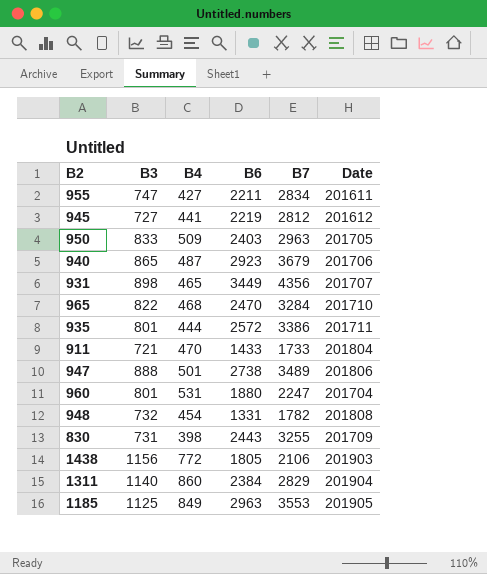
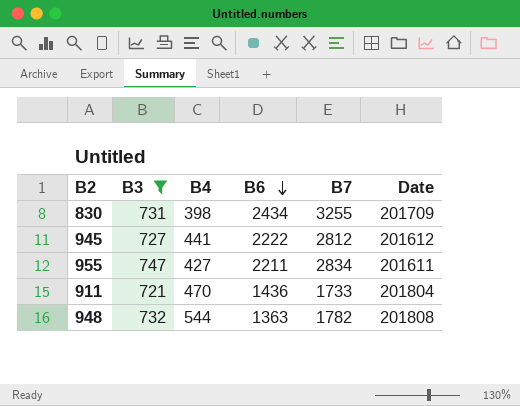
filter: none -> B3 <= 747
row order: none -> B6 descending
830 | B6: 2443 -> 2434
945 | B6: 2219 -> 2222
911 | B6: 1433 -> 1436
948 | B4: 454 -> 544
948 | B6: 1331 -> 1363

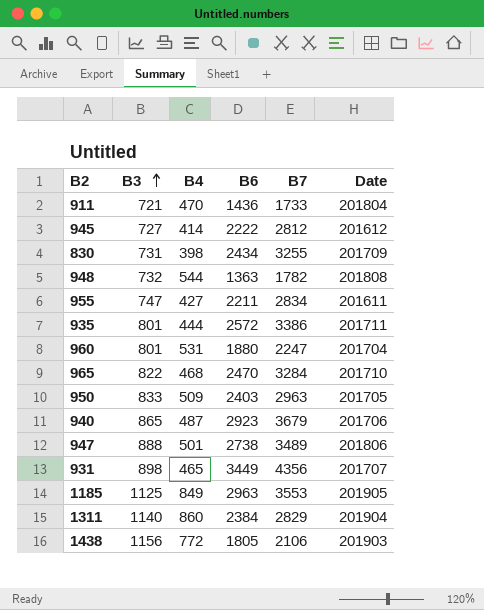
filter: B3 <= 747 -> none
row order: B6 descending -> B3 ascending
945 | B4: 441 -> 414

